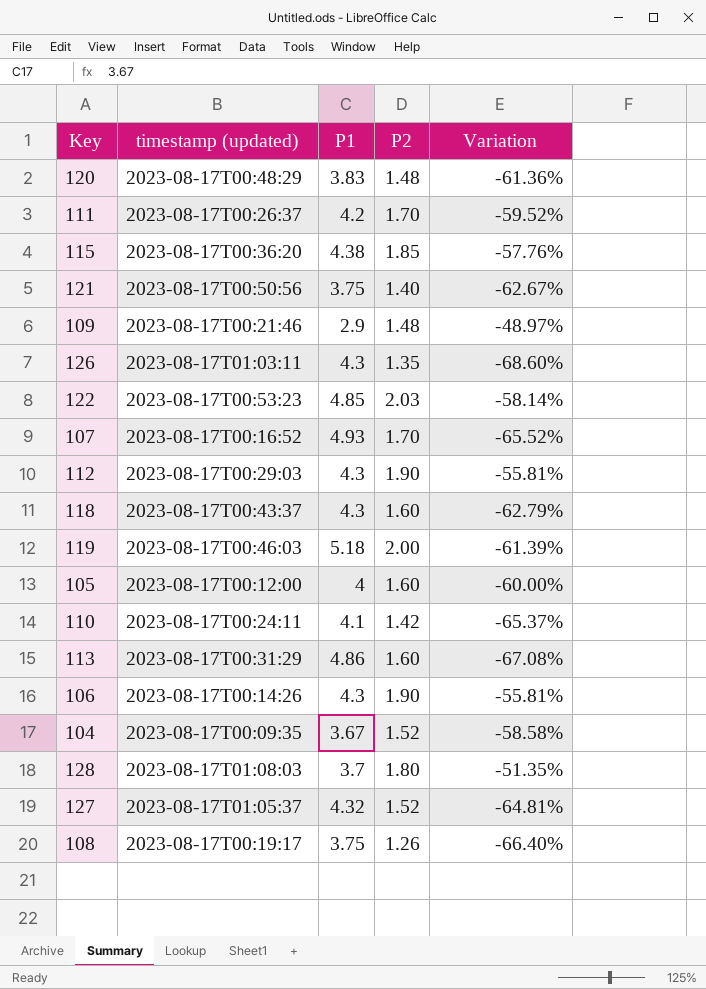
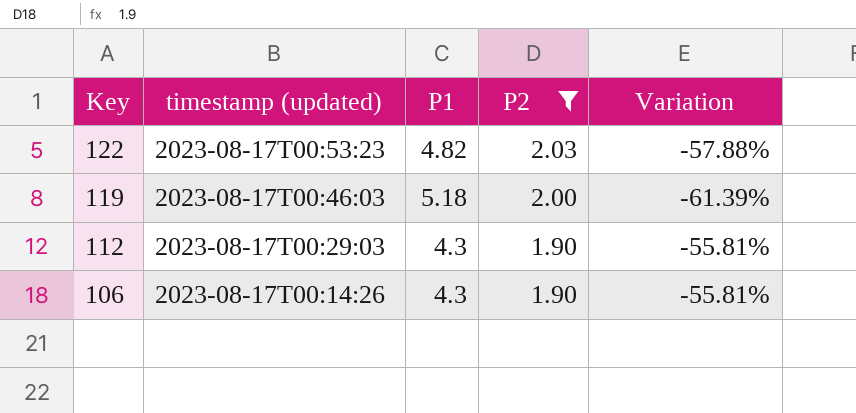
filter: none -> P2 >= 1.90
row order: none -> Key descending
122 | P1: 4.85 -> 4.82
122 | Variation: -58.14% -> -57.88%

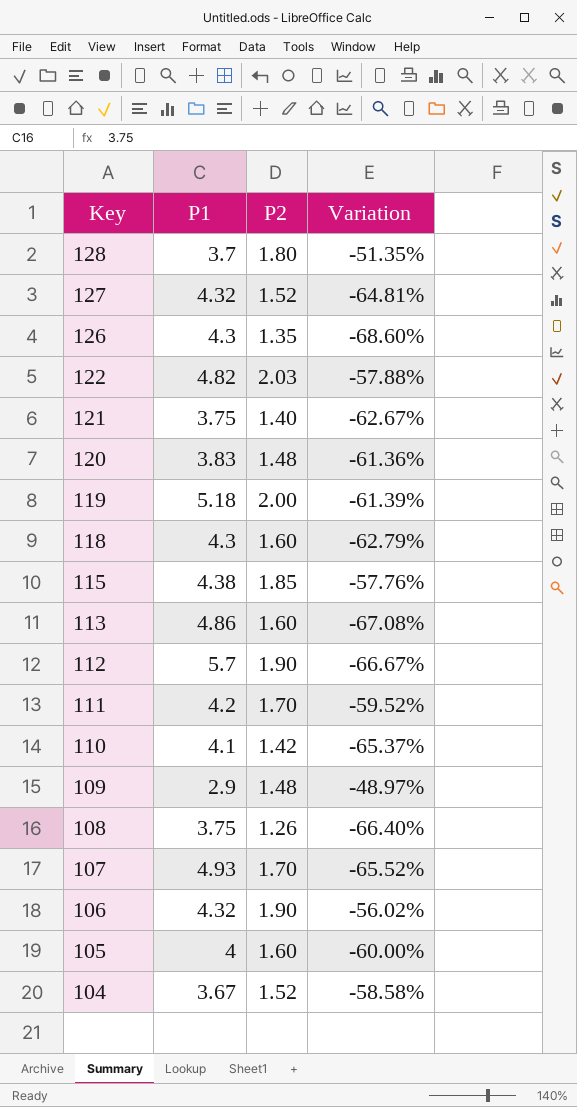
filter: P2 >= 1.90 -> none
column timestamp (updated) | position: 2 -> none
112 | P1: 4.3 -> 5.7
112 | Variation: -55.81% -> -66.67%
106 | P1: 4.3 -> 4.32
106 | Variation: -55.81% -> -56.02%

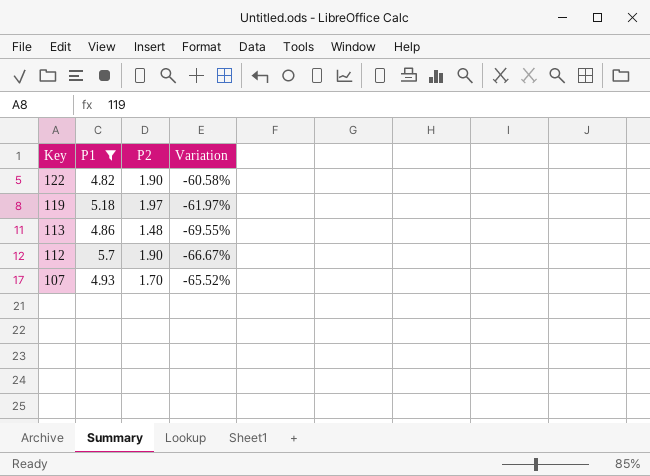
filter: none -> P1 >= 4.82
122 | P2: 2.03 -> 1.90
122 | Variation: -57.88% -> -60.58%
119 | P2: 2.00 -> 1.97
119 | Variation: -61.39% -> -61.97%
113 | P2: 1.60 -> 1.48
113 | Variation: -67.08% -> -69.55%

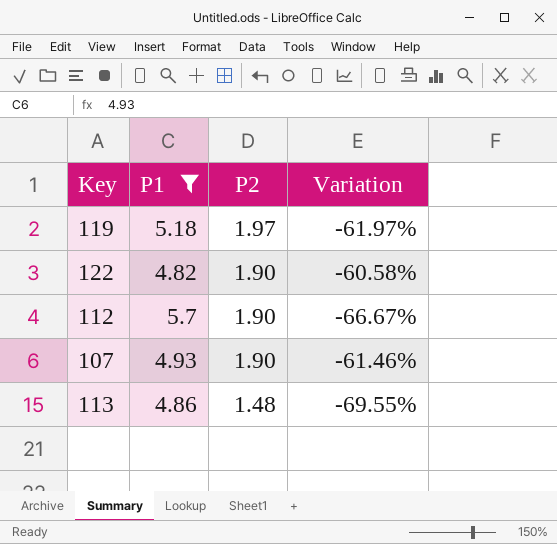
row order: Key descending -> P2 descending
107 | P2: 1.70 -> 1.90
107 | Variation: -65.52% -> -61.46%

